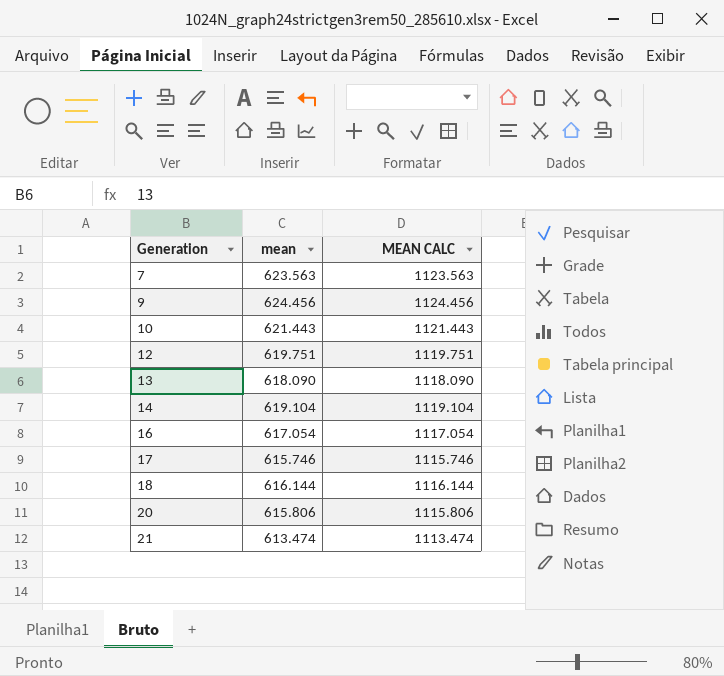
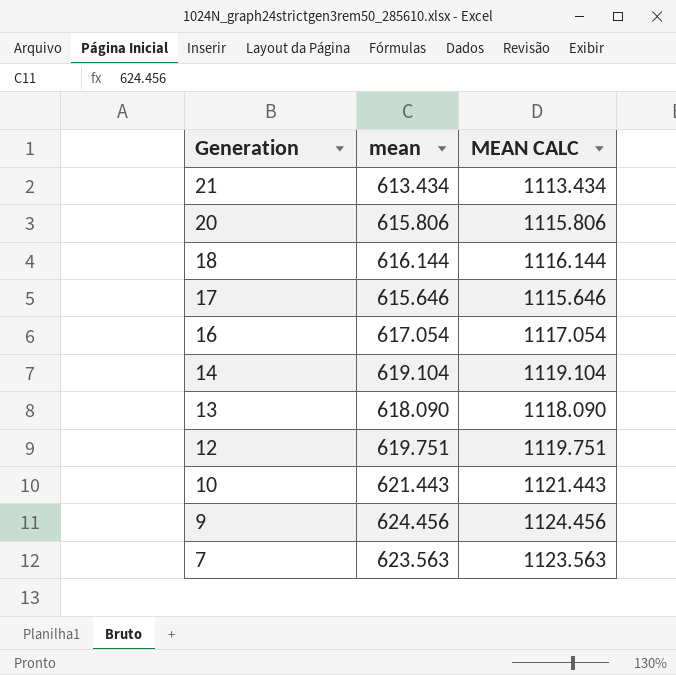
row order: Generation ascending -> Generation descending
21 | mean: 613.474 -> 613.434
21 | MEAN CALC: 1113.474 -> 1113.434
17 | mean: 615.746 -> 615.646
17 | MEAN CALC: 1115.746 -> 1115.646

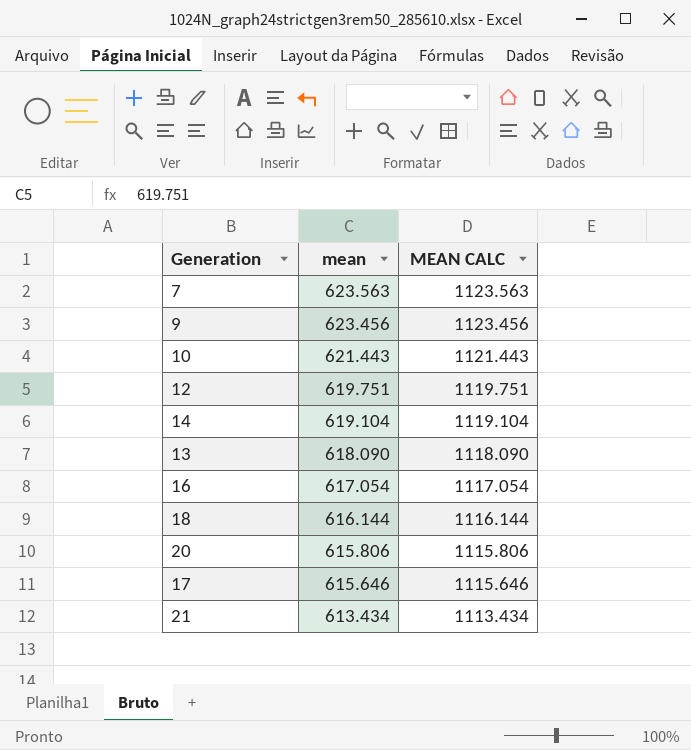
row order: Generation descending -> mean descending
9 | mean: 624.456 -> 623.456
9 | MEAN CALC: 1124.456 -> 1123.456

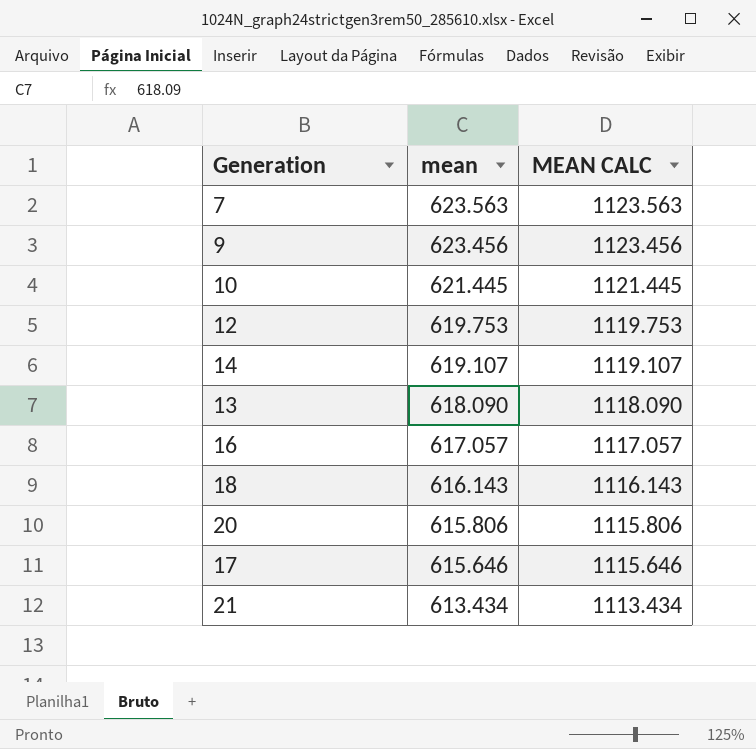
10 | mean: 621.443 -> 621.445
10 | MEAN CALC: 1121.443 -> 1121.445
12 | mean: 619.751 -> 619.753
12 | MEAN CALC: 1119.751 -> 1119.753
14 | mean: 619.104 -> 619.107
14 | MEAN CALC: 1119.104 -> 1119.107
16 | mean: 617.054 -> 617.057
16 | MEAN CALC: 1117.054 -> 1117.057
18 | mean: 616.144 -> 616.143
18 | MEAN CALC: 1116.144 -> 1116.143

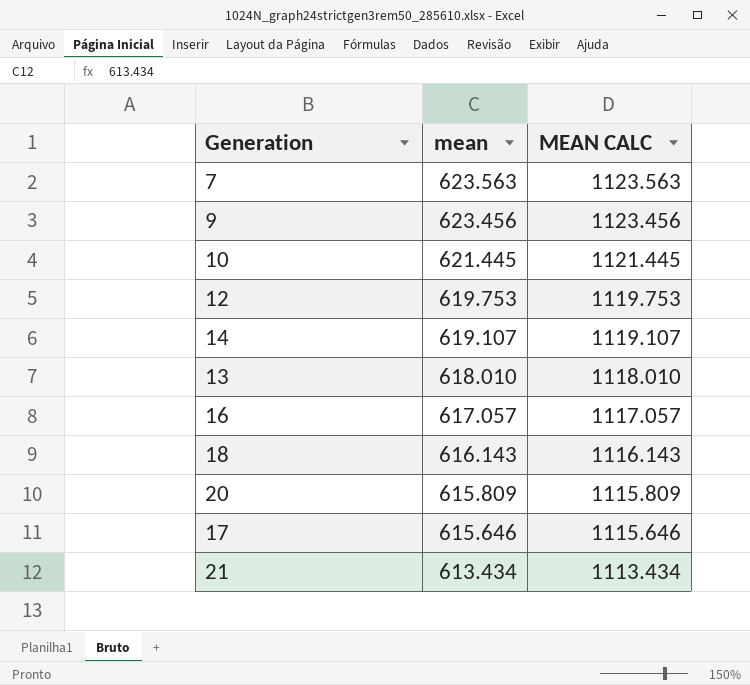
13 | mean: 618.090 -> 618.010
13 | MEAN CALC: 1118.090 -> 1118.010
20 | mean: 615.806 -> 615.809
20 | MEAN CALC: 1115.806 -> 1115.809

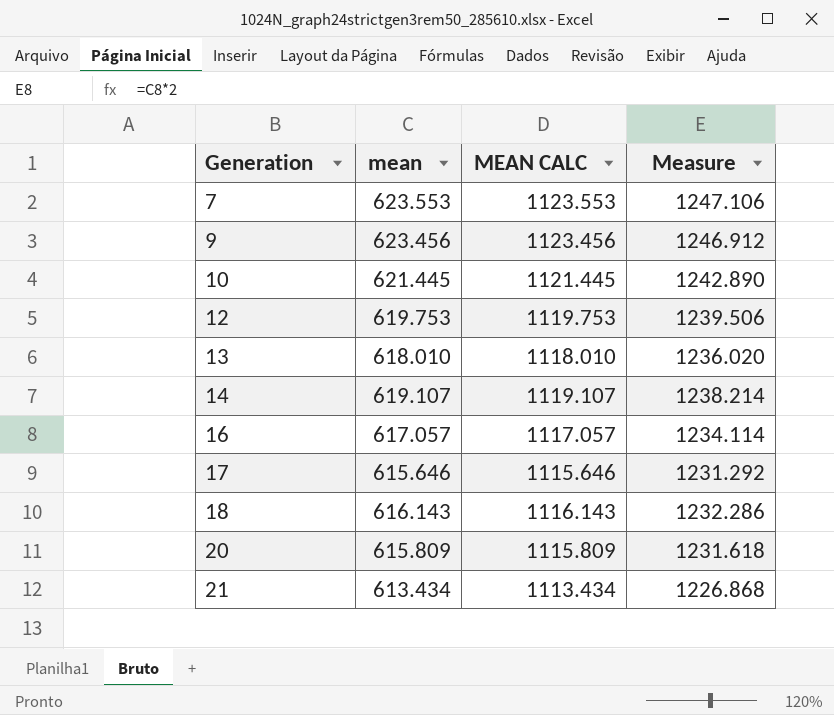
row order: mean descending -> Generation ascending
column Measure | formula: none -> [mean] * 2
7 | mean: 623.563 -> 623.553
7 | MEAN CALC: 1123.563 -> 1123.553

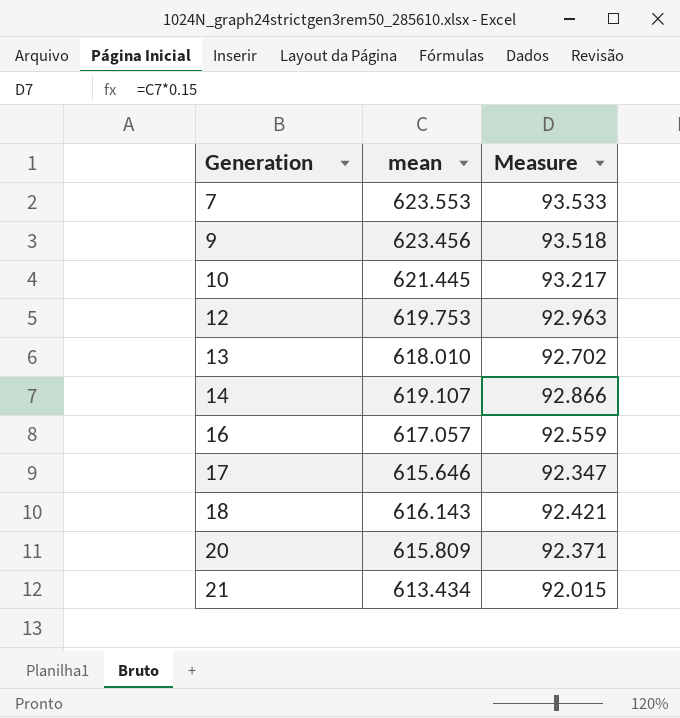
column MEAN CALC | formula: [mean] + 500 -> none
column Measure | formula: [mean] * 2 -> [mean] * 0.15

